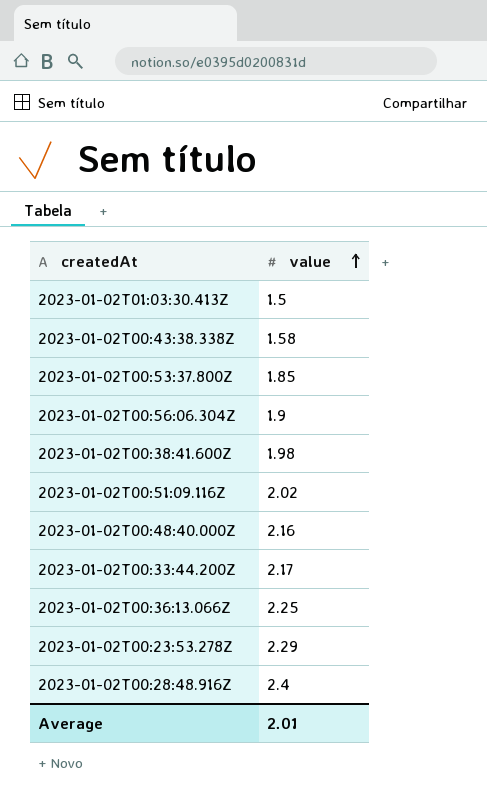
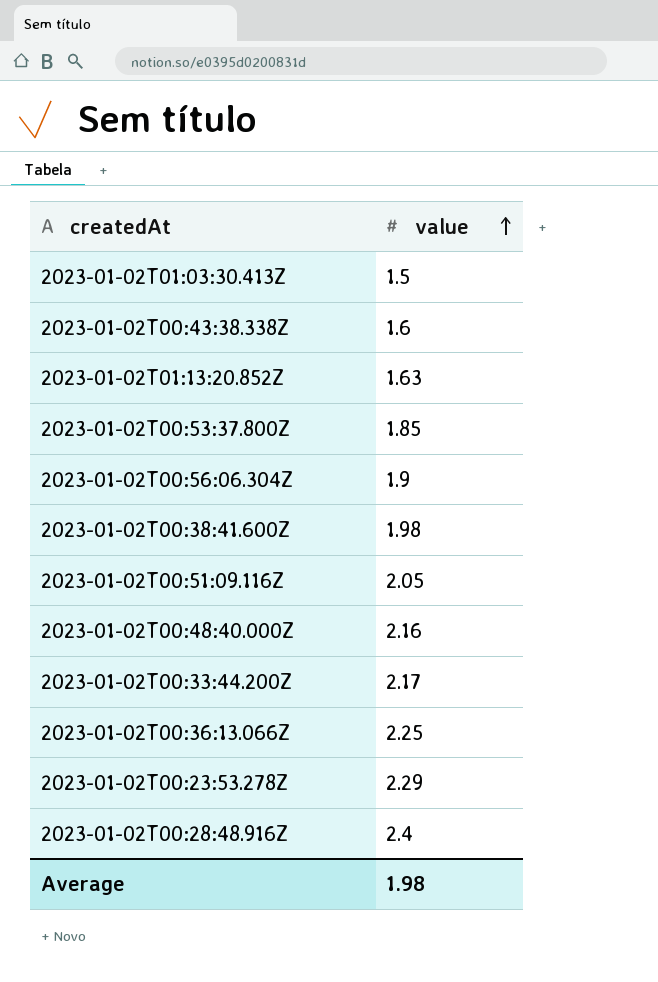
2023-01-02T00:43:38.338Z | value: 1.58 -> 1.6
row 2023-01-02T01:13:20.852Z: none -> 1.63
2023-01-02T00:51:09.116Z | value: 2.02 -> 2.05
Average | value: 2.01 -> 1.98

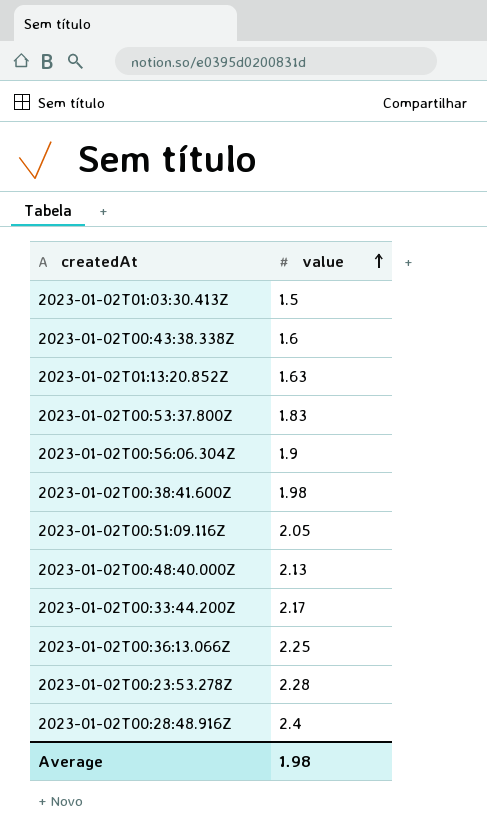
2023-01-02T00:53:37.800Z | value: 1.85 -> 1.83
2023-01-02T00:48:40.000Z | value: 2.16 -> 2.13
2023-01-02T00:23:53.278Z | value: 2.29 -> 2.28

